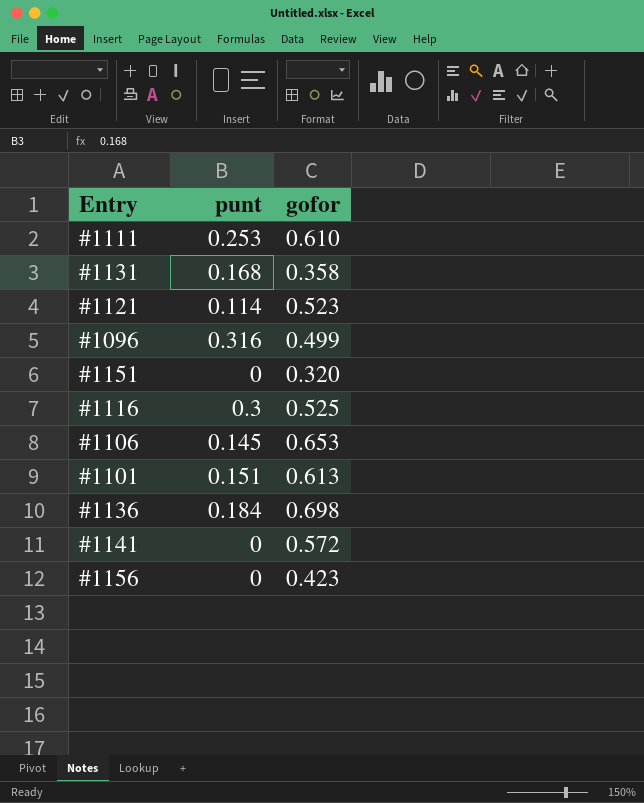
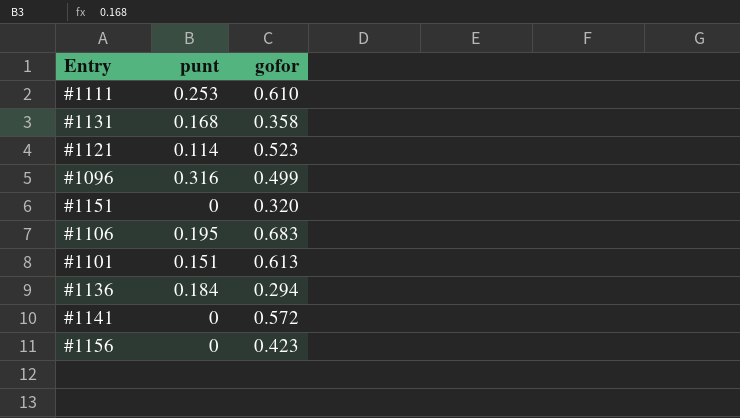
row #1116: 0.3 | 0.525 -> none
#1106 | punt: 0.145 -> 0.195
#1106 | gofor: 0.653 -> 0.683
#1136 | gofor: 0.698 -> 0.294

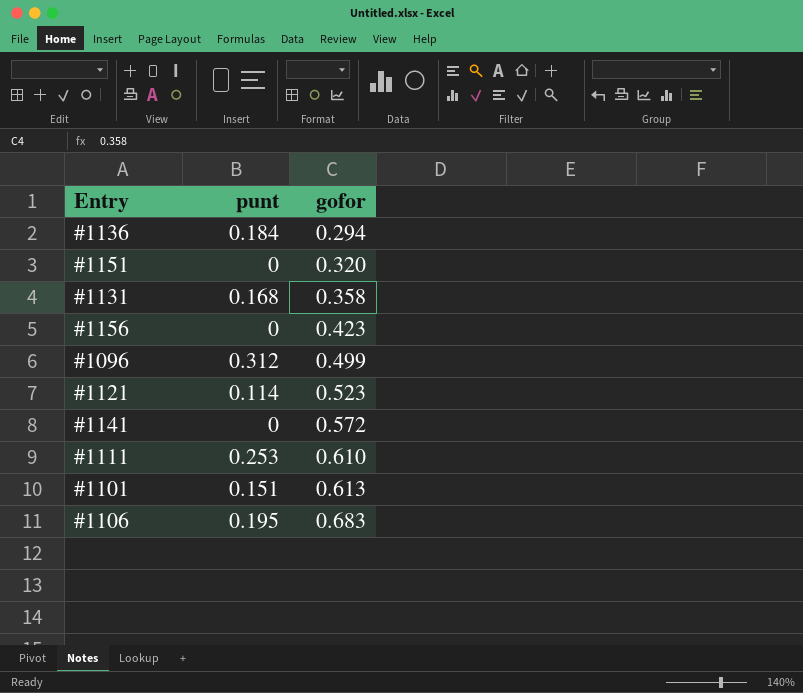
row order: none -> gofor ascending
#1096 | punt: 0.316 -> 0.312

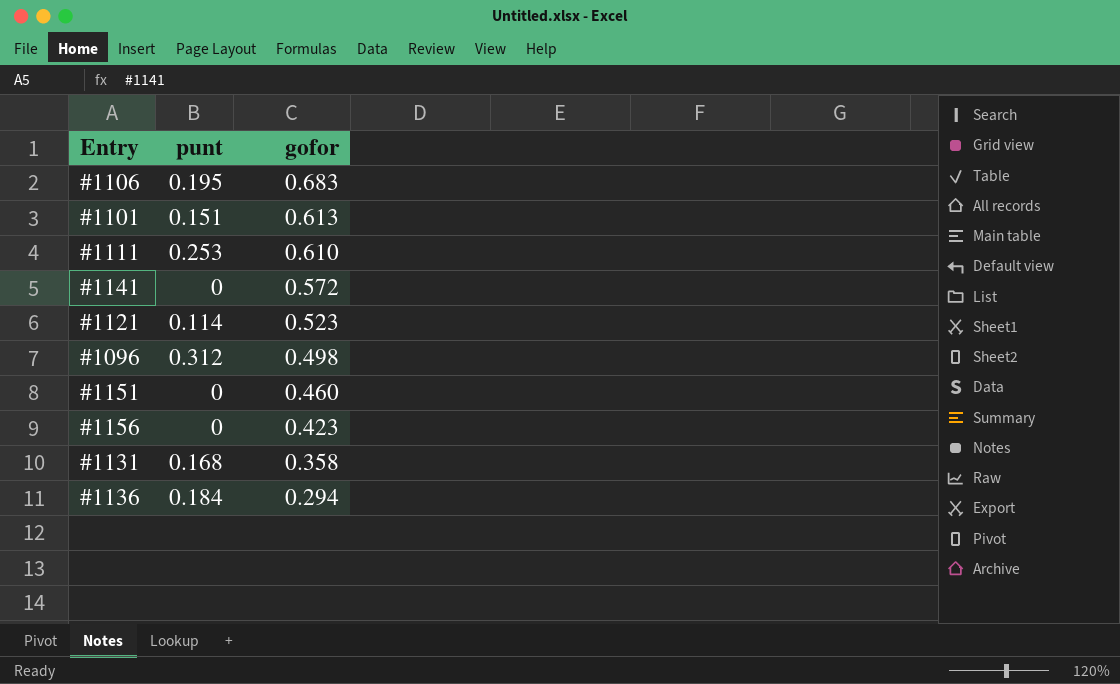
row order: gofor ascending -> gofor descending
#1096 | gofor: 0.499 -> 0.498
#1151 | gofor: 0.320 -> 0.460

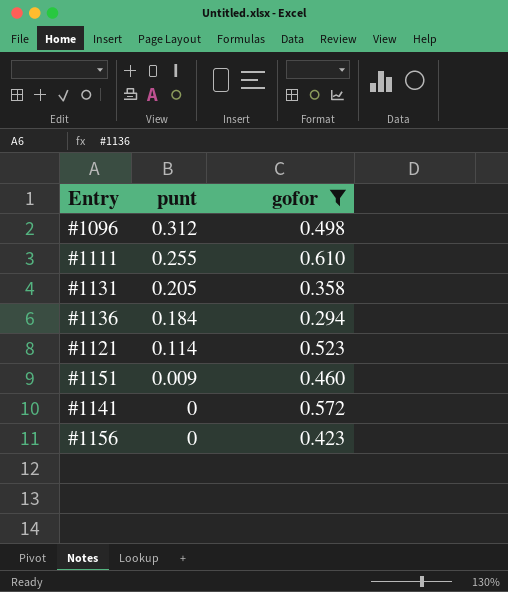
filter: none -> gofor <= 0.610
row order: gofor descending -> punt descending
#1111 | punt: 0.253 -> 0.255
#1131 | punt: 0.168 -> 0.205
#1151 | punt: 0 -> 0.009

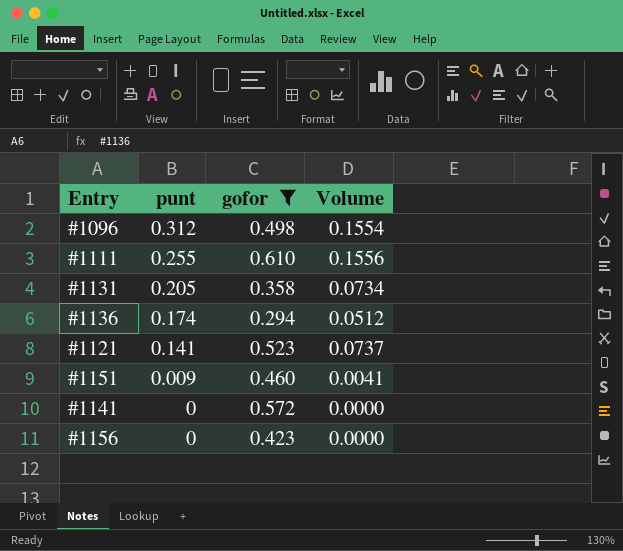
column Volume | formula: none -> [punt] * [gofor]
#1136 | punt: 0.184 -> 0.174
#1121 | punt: 0.114 -> 0.141

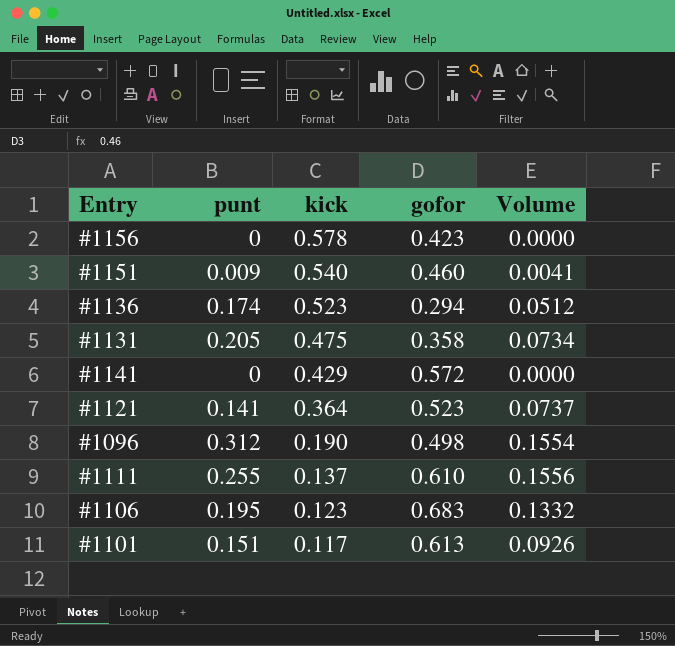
filter: gofor <= 0.610 -> none
row order: punt descending -> kick descending
column kick | position: none -> 3

